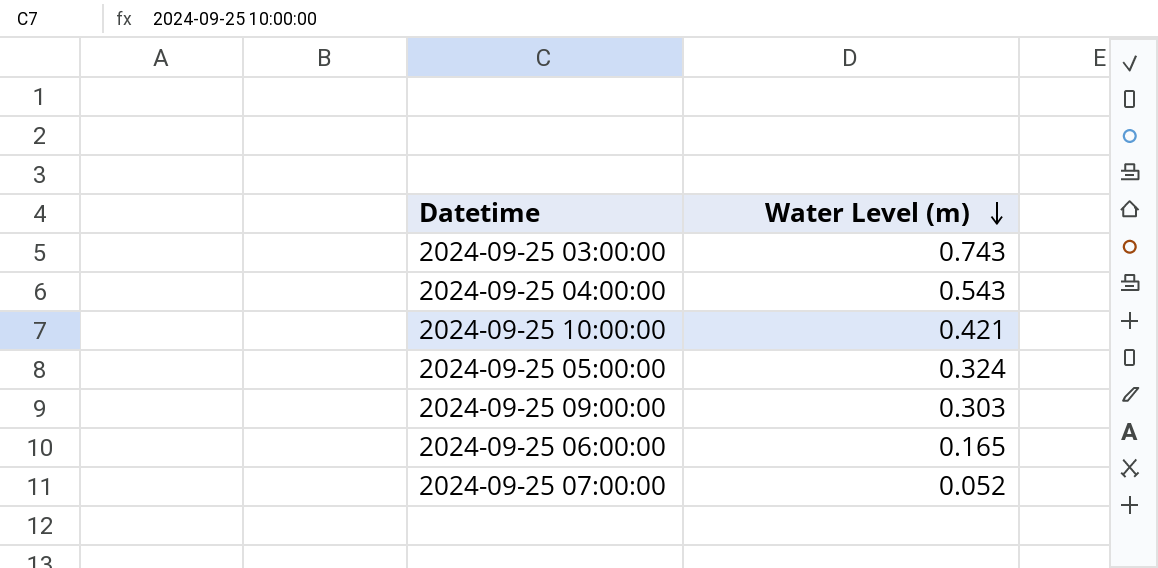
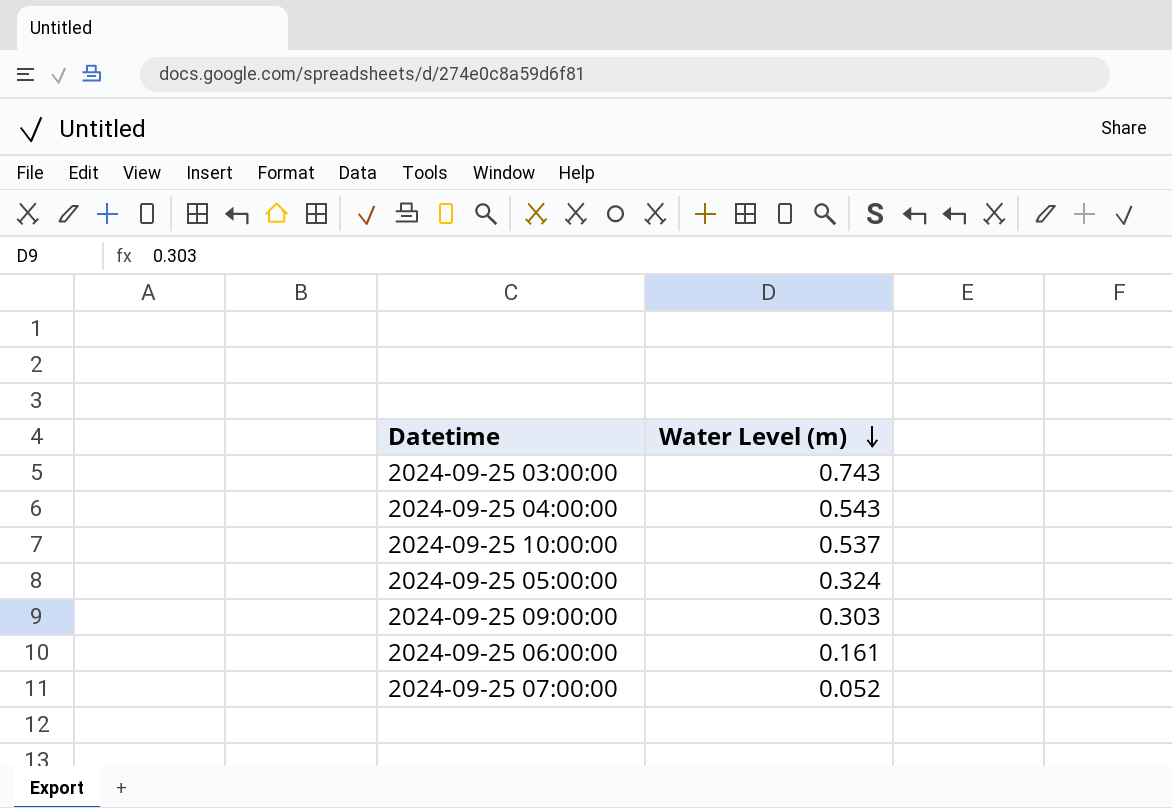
2024-09-25 10:00:00 | Water Level (m): 0.421 -> 0.537
2024-09-25 06:00:00 | Water Level (m): 0.165 -> 0.161

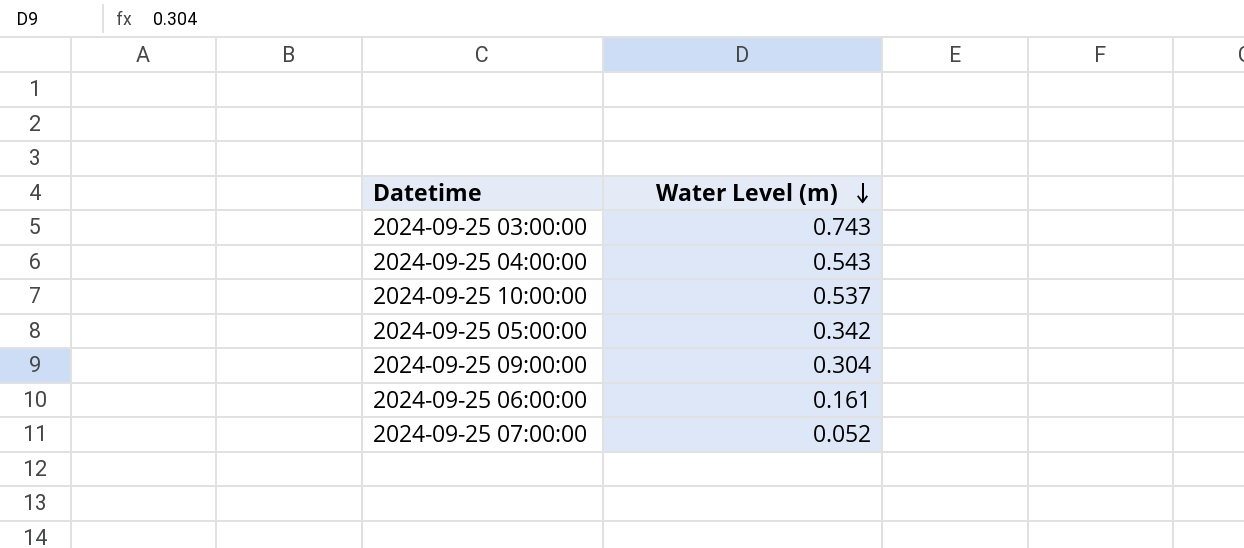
2024-09-25 05:00:00 | Water Level (m): 0.324 -> 0.342
2024-09-25 09:00:00 | Water Level (m): 0.303 -> 0.304

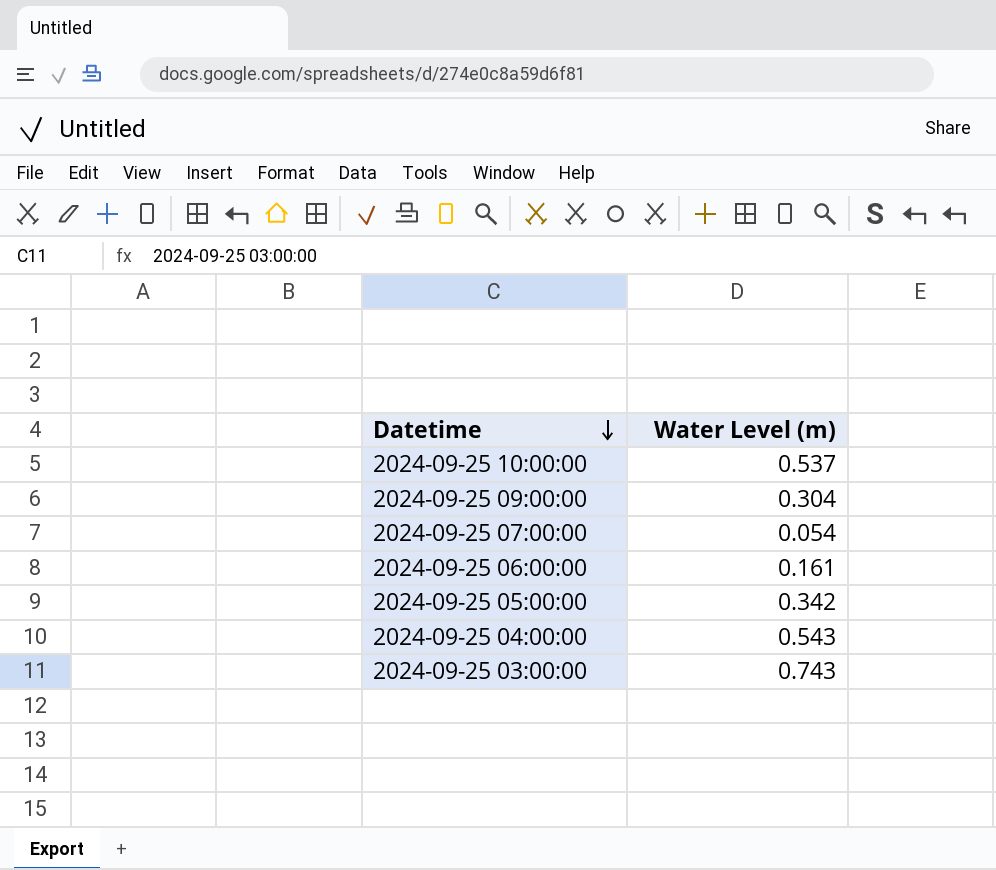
row order: Water Level (m) descending -> Datetime descending
2024-09-25 07:00:00 | Water Level (m): 0.052 -> 0.054

